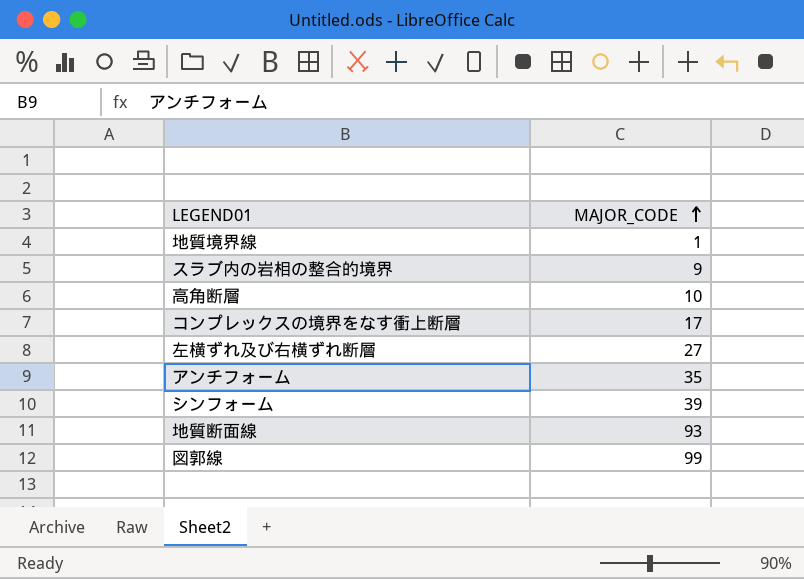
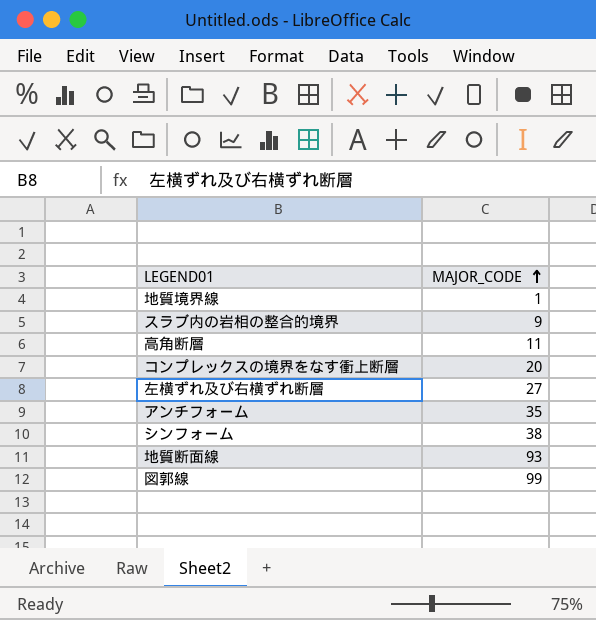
高角断層 | MAJOR_CODE: 10 -> 11
コンプレックスの境界をなす衝上断層 | MAJOR_CODE: 17 -> 20
シンフォーム | MAJOR_CODE: 39 -> 38

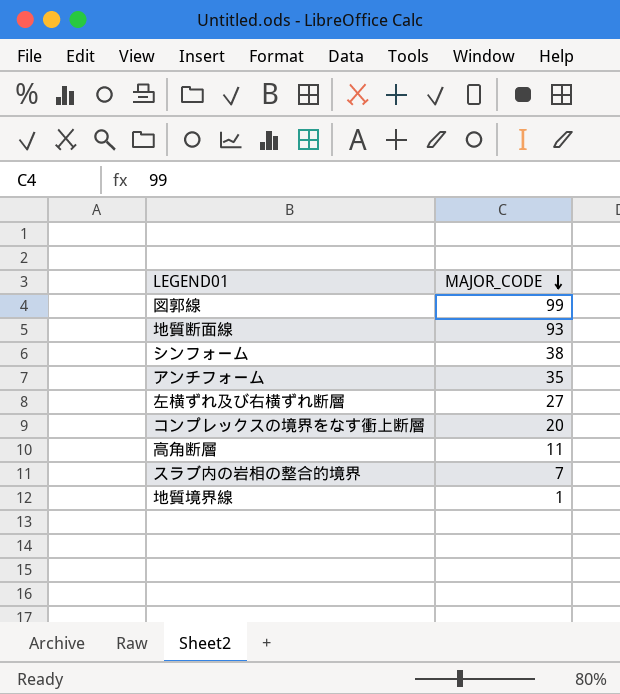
row order: MAJOR_CODE ascending -> MAJOR_CODE descending
スラブ内の岩相の整合的境界 | MAJOR_CODE: 9 -> 7

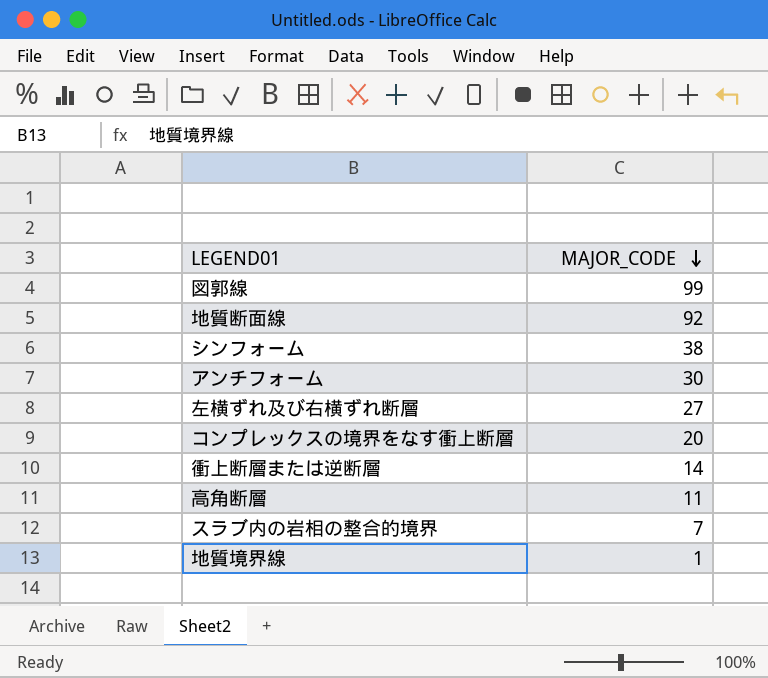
地質断面線 | MAJOR_CODE: 93 -> 92
アンチフォーム | MAJOR_CODE: 35 -> 30
row 衝上断層または逆断層: none -> 14

